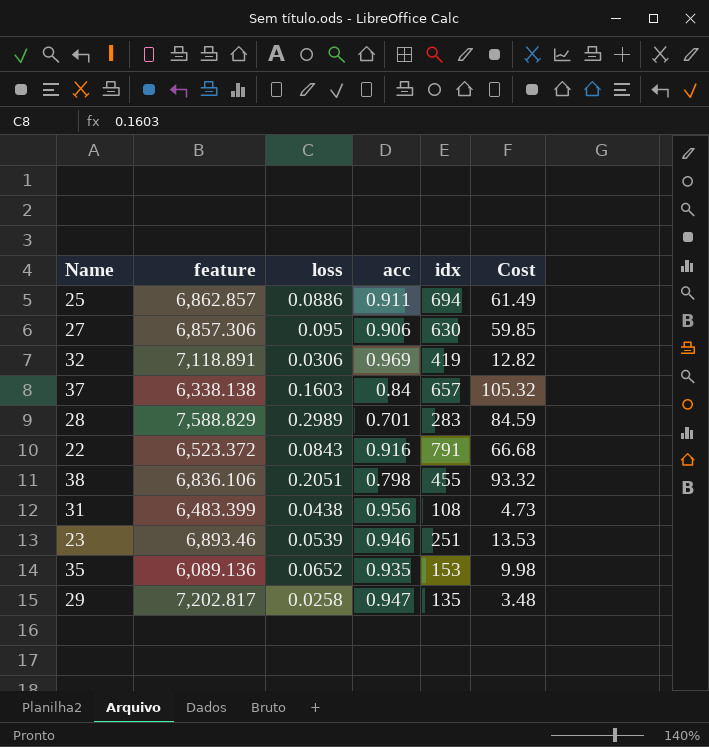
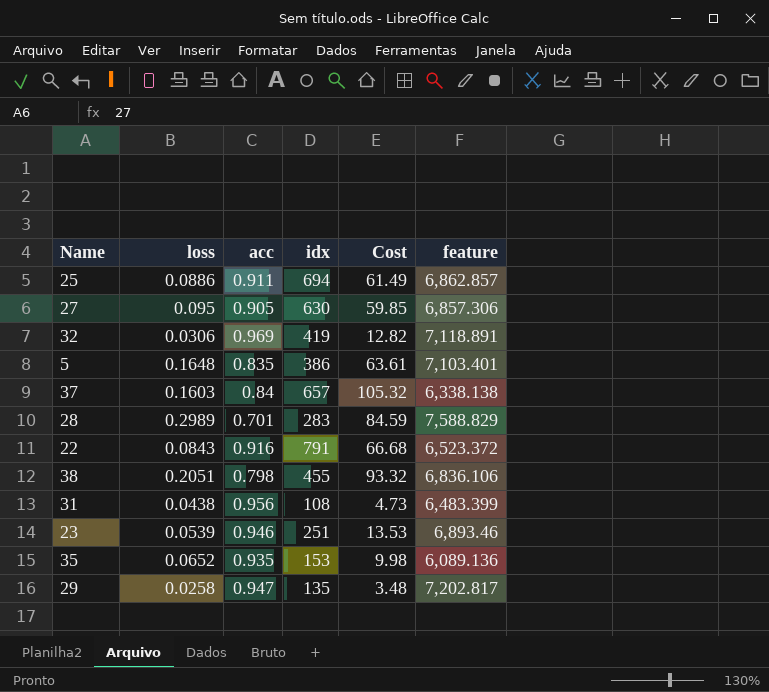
column feature | position: 2 -> 6
27 | acc: 0.906 -> 0.905
row 5: none -> 0.1648 | 0.835 | 386 | 63.61 | 7,103.401

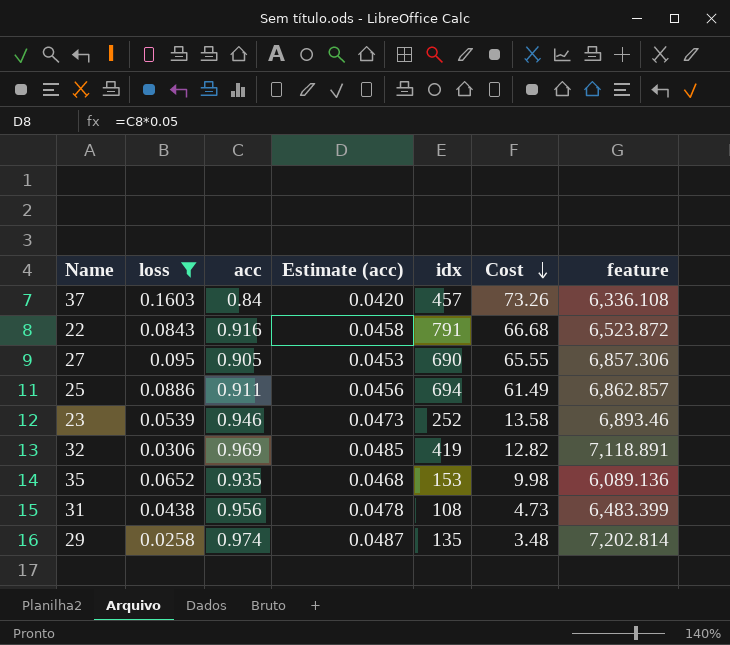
filter: none -> loss <= 0.1603
row order: none -> Cost descending
column Estimate (acc) | formula: none -> [acc] * 0.05
37 | idx: 657 -> 457
37 | Cost: 105.32 -> 73.26
37 | feature: 6,338.138 -> 6,336.108
22 | feature: 6,523.372 -> 6,523.872
27 | idx: 630 -> 690
27 | Cost: 59.85 -> 65.55
23 | idx: 251 -> 252
23 | Cost: 13.53 -> 13.58
29 | acc: 0.947 -> 0.974
29 | feature: 7,202.817 -> 7,202.814

